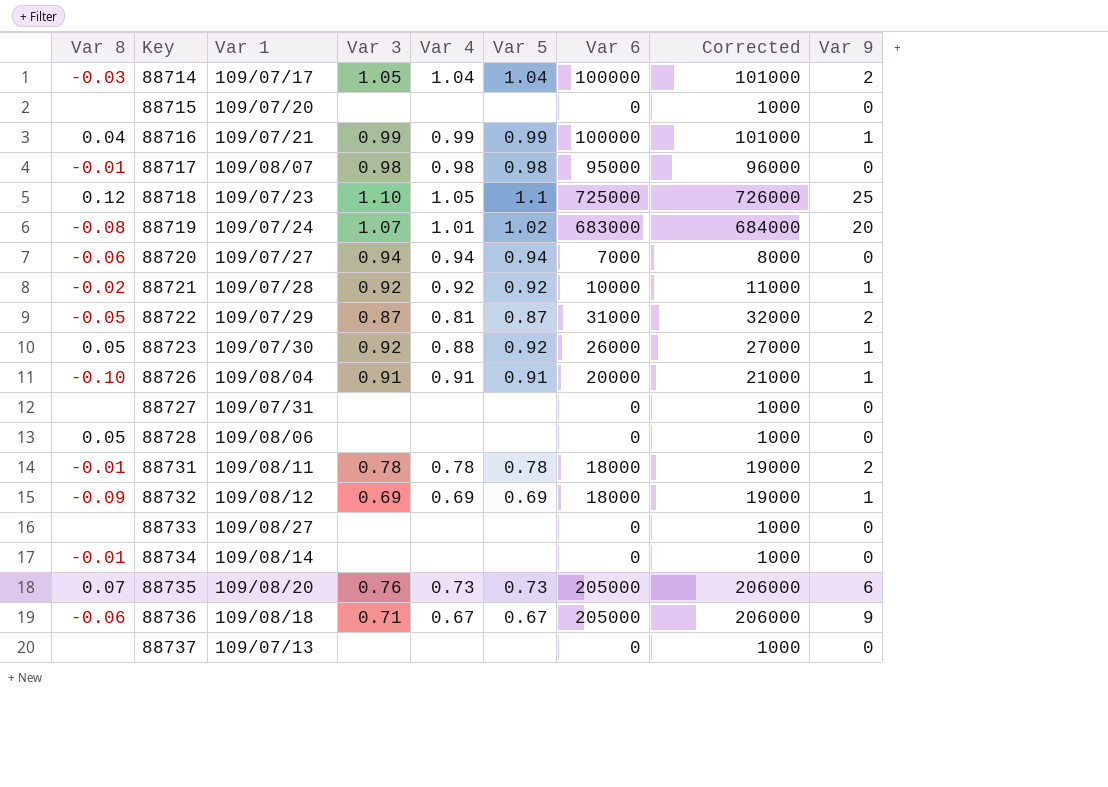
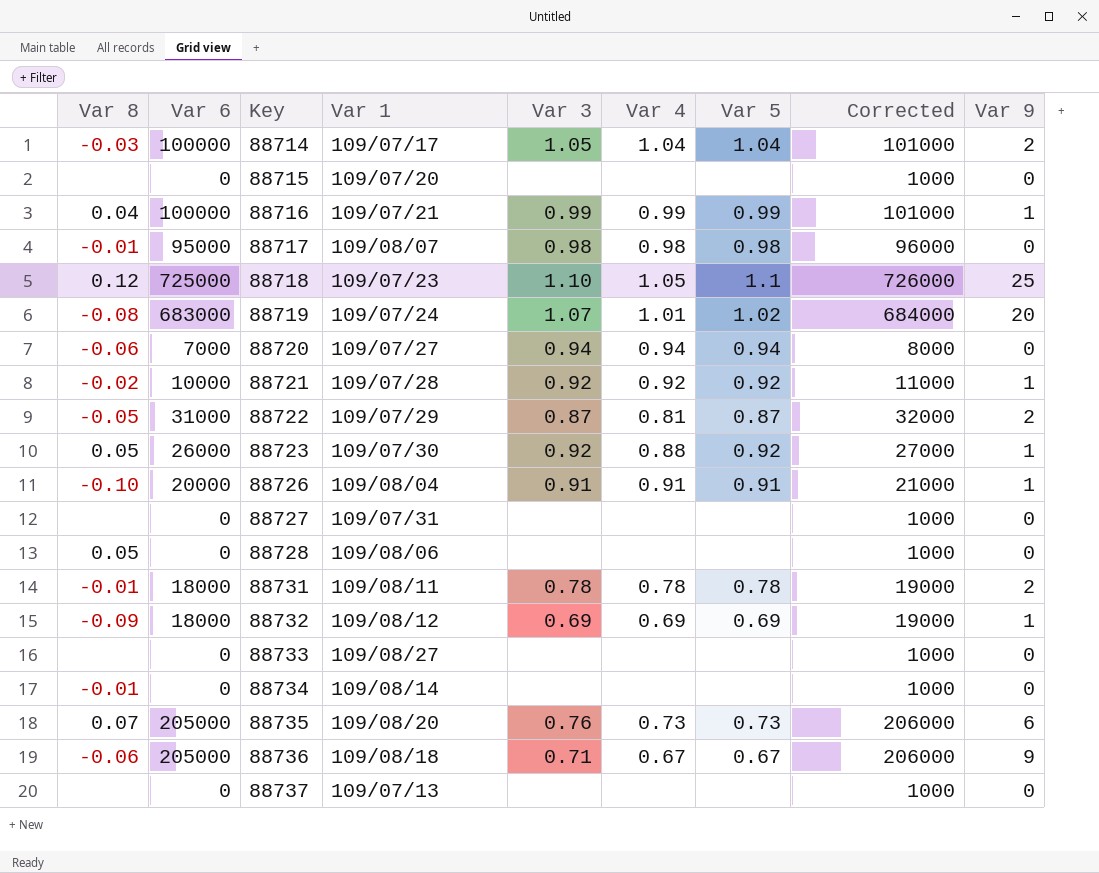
column Var 6 | position: 7 -> 2

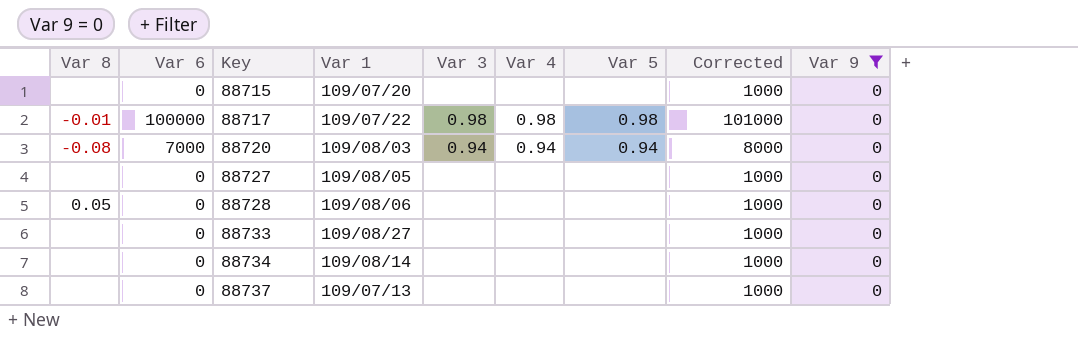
filter: none -> Var 9 = 0
88717 | Var 6: 95000 -> 100000
88717 | Var 1: 109/08/07 -> 109/07/22
88717 | Corrected: 96000 -> 101000
88720 | Var 8: -0.06 -> -0.08
88720 | Var 1: 109/07/27 -> 109/08/03
88727 | Var 1: 109/07/31 -> 109/08/05
88734 | Var 8: -0.01 -> none

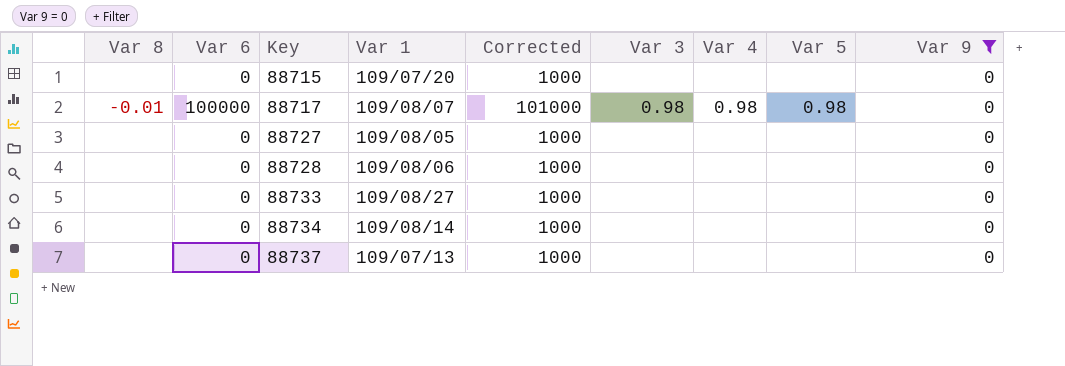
column Corrected | position: 8 -> 5
row 88720: -0.08 | 7000 | 109/08/03 | 0.94 | 0.94 | 0.94 | 8000 | 0 -> none
88717 | Var 1: 109/07/22 -> 109/08/07
88728 | Var 8: 0.05 -> none

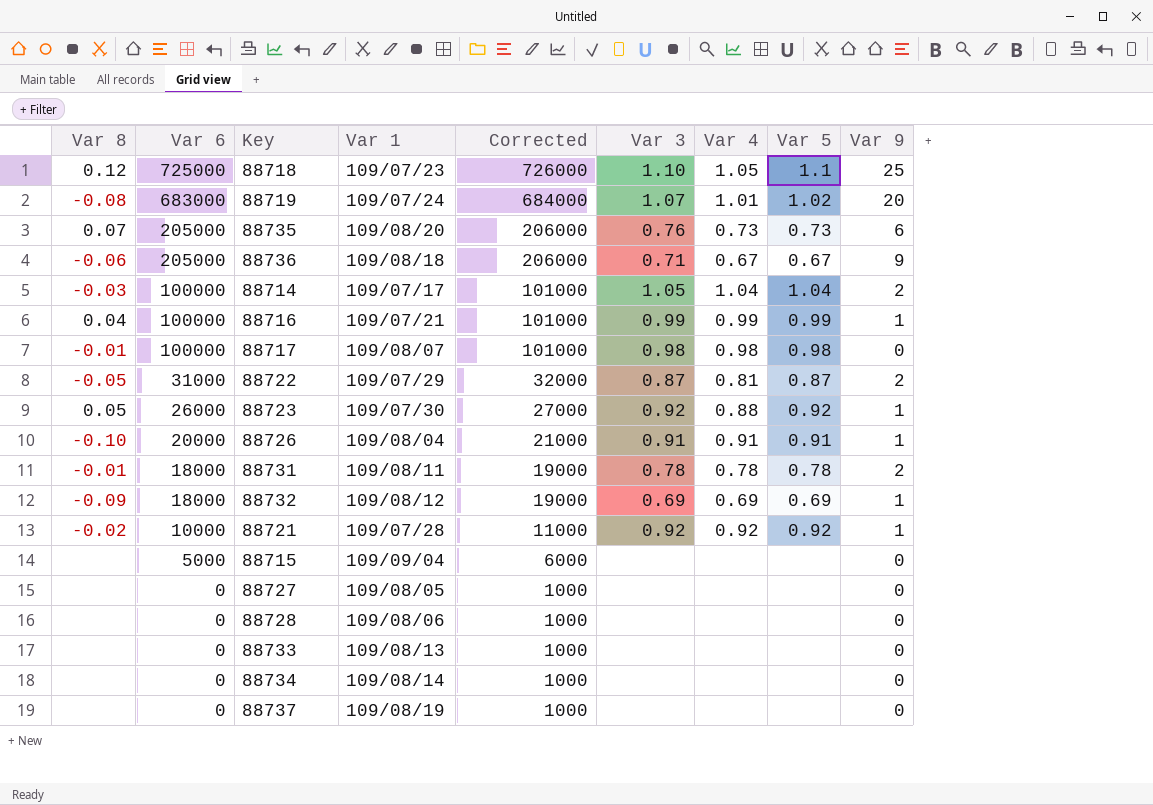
filter: Var 9 = 0 -> none
row order: Key ascending -> Var 6 descending
88715 | Var 6: 0 -> 5000
88715 | Var 1: 109/07/20 -> 109/09/04
88715 | Corrected: 1000 -> 6000
88733 | Var 1: 109/08/27 -> 109/08/13
88737 | Var 1: 109/07/13 -> 109/08/19

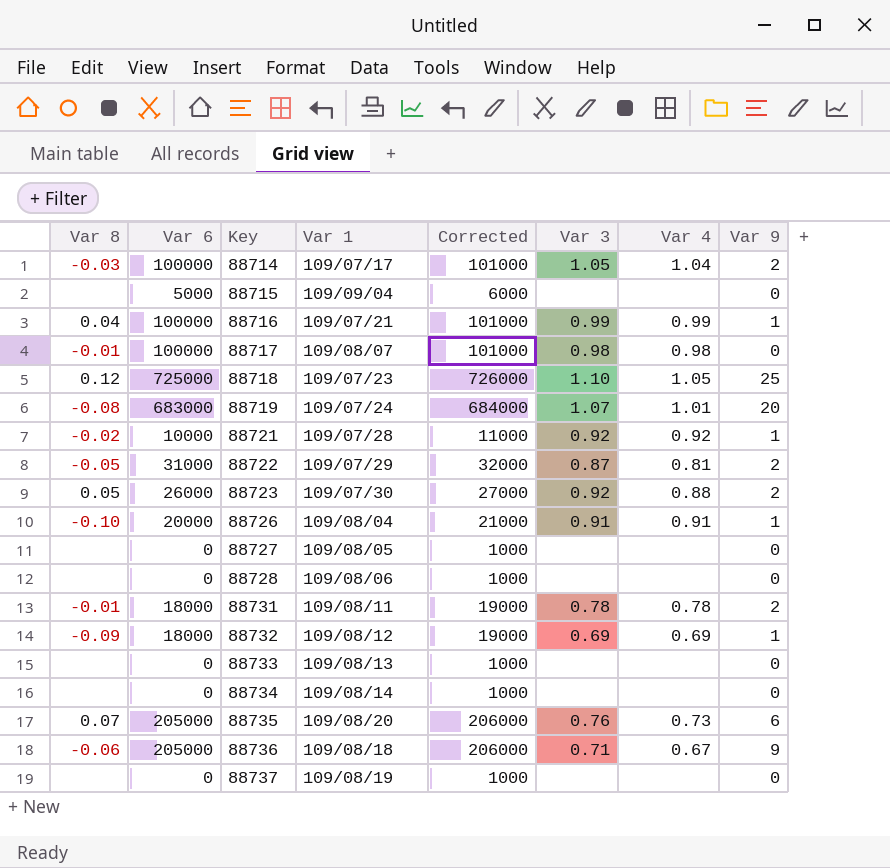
row order: Var 6 descending -> Key ascending
column Var 5 | position: 8 -> none
88723 | Var 9: 1 -> 2

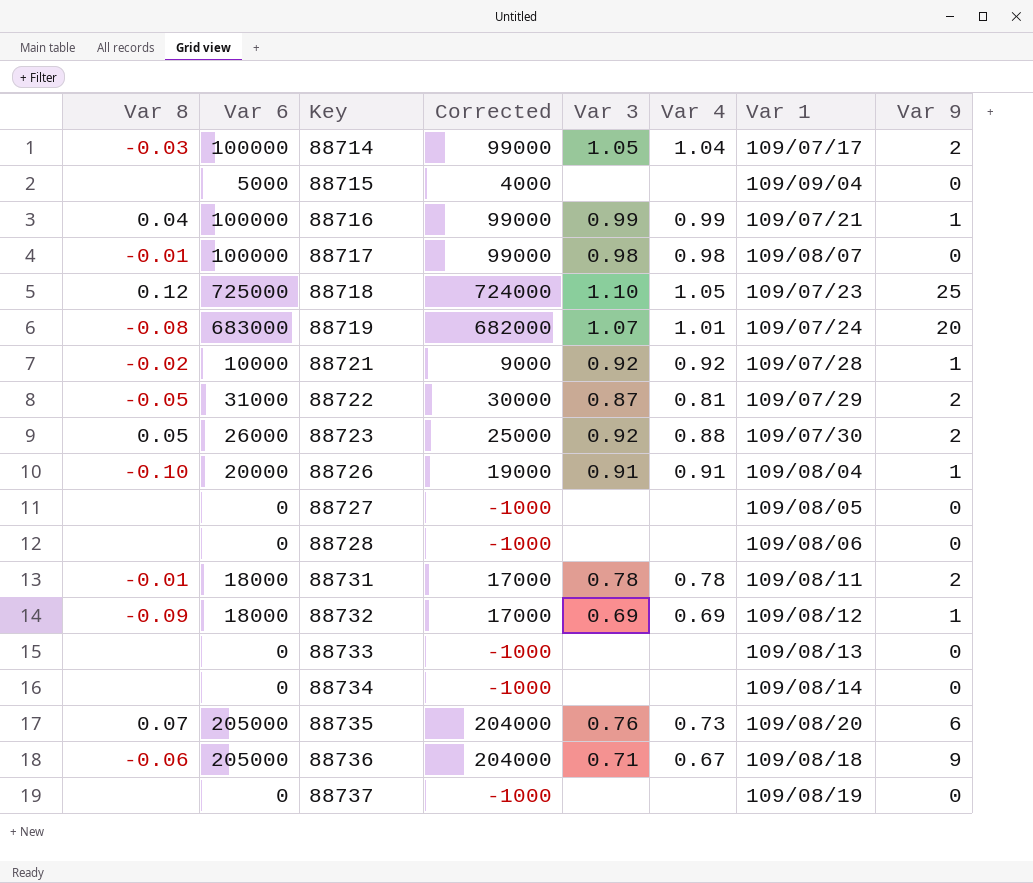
column Corrected | formula: [Var 6] + 1000 -> [Var 6] - 1000
column Var 1 | position: 4 -> 7

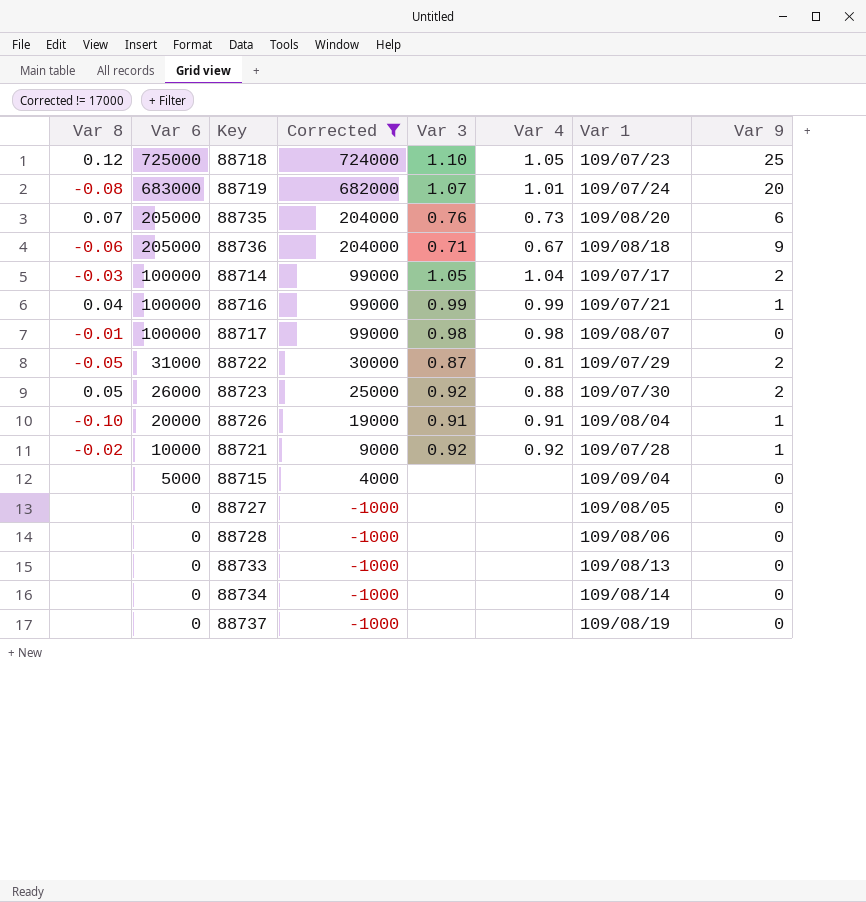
filter: none -> Corrected != 17000
row order: Key ascending -> Var 6 descending

